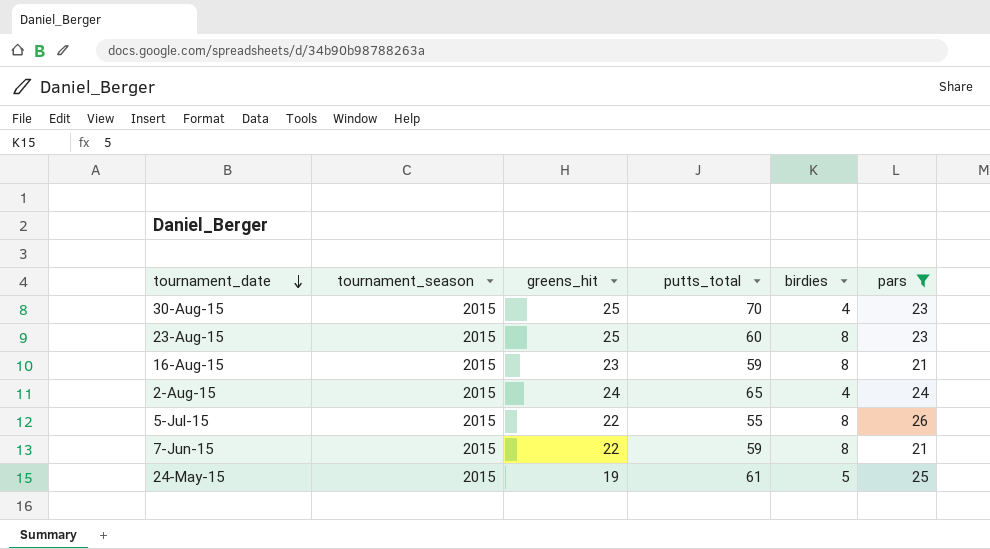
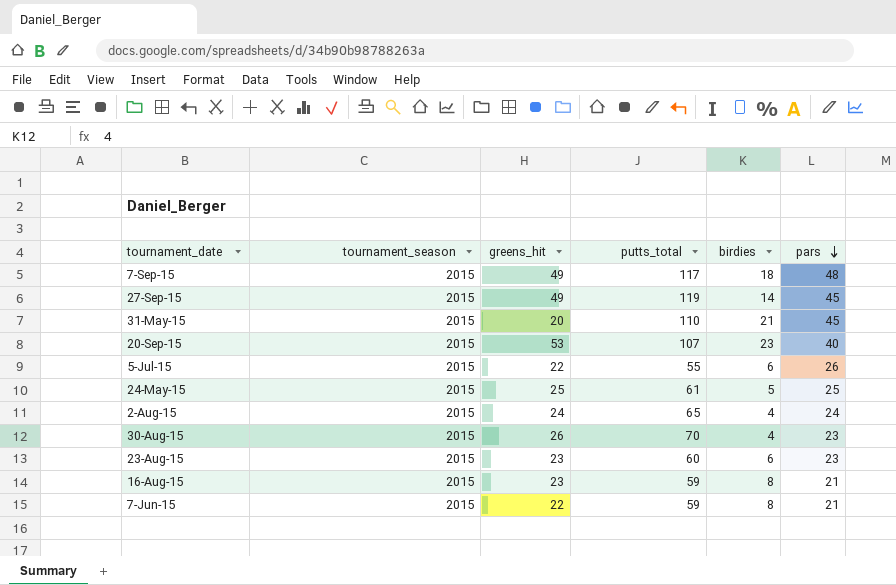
filter: pars <= 26 -> none
row order: tournament_date descending -> pars descending
5-Jul-15 | birdies: 8 -> 6
24-May-15 | greens_hit: 19 -> 25
30-Aug-15 | greens_hit: 25 -> 26
23-Aug-15 | greens_hit: 25 -> 23
23-Aug-15 | birdies: 8 -> 6

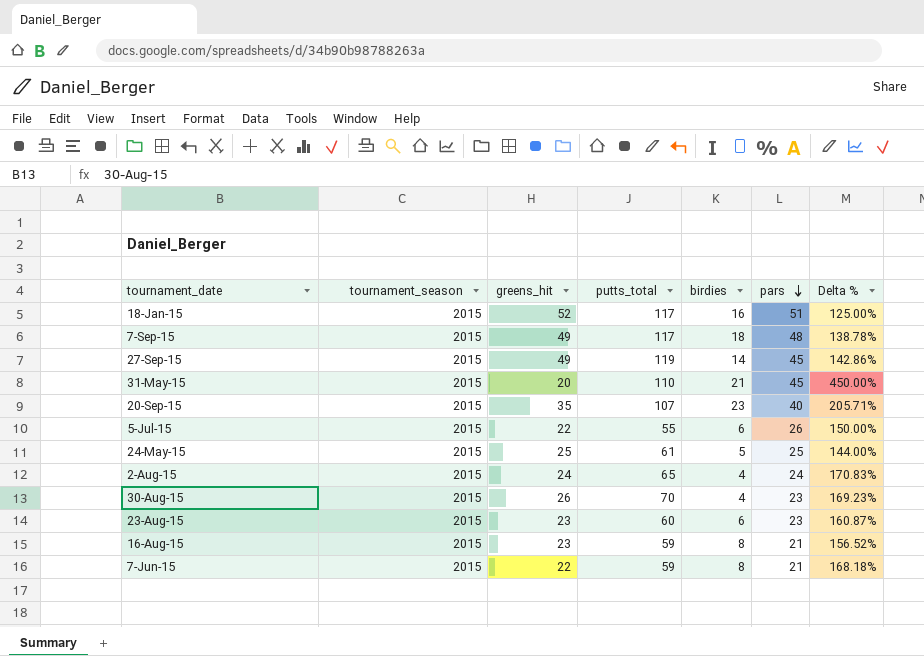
column Delta % | formula: none -> ([putts_total] - [greens_hit]) / [greens_hit]
row 18-Jan-15: none -> 2015 | 52 | 117 | 16 | 51 | 125.00%
20-Sep-15 | greens_hit: 53 -> 35

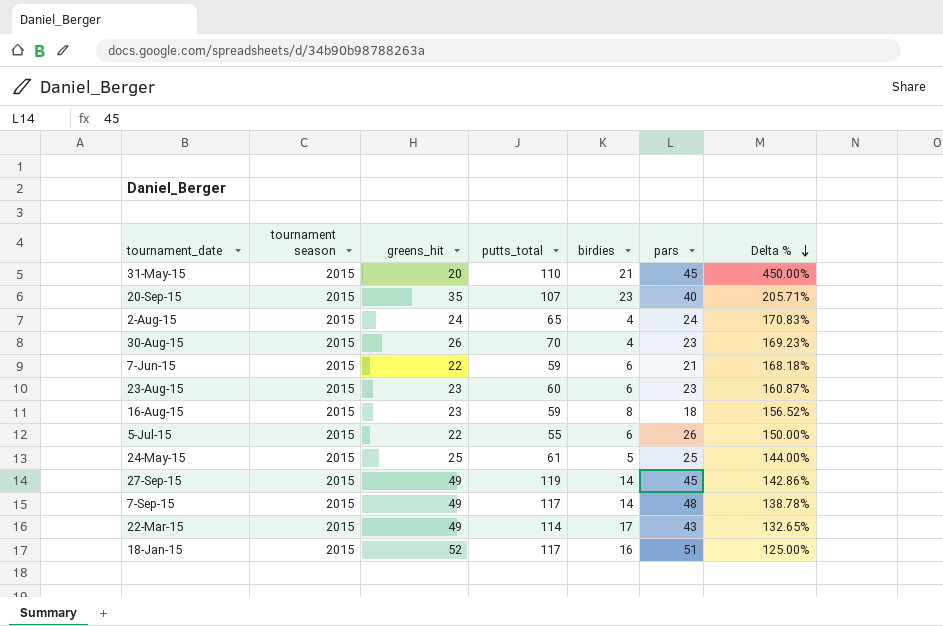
row order: pars descending -> Delta % descending
column name: tournament_season -> tournament season
7-Jun-15 | birdies: 8 -> 6
16-Aug-15 | pars: 21 -> 18
7-Sep-15 | birdies: 18 -> 14
row 22-Mar-15: none -> 2015 | 49 | 114 | 17 | 43 | 132.65%

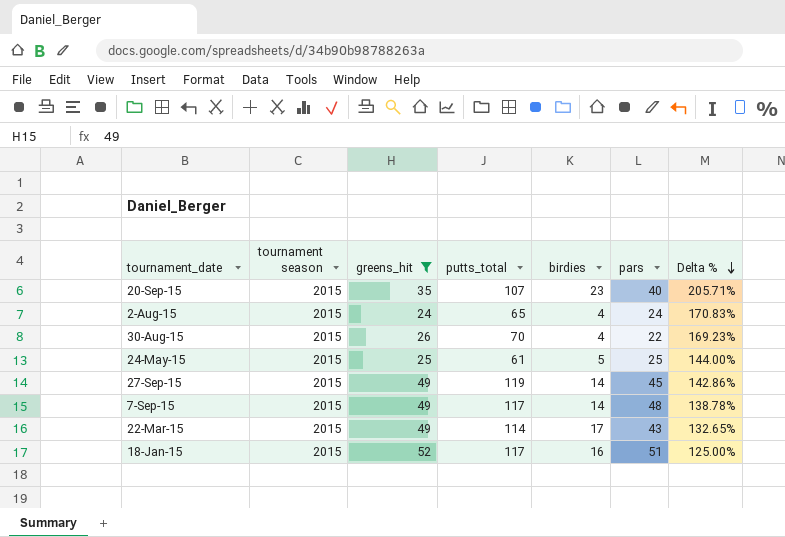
filter: none -> greens_hit >= 24
30-Aug-15 | pars: 23 -> 22

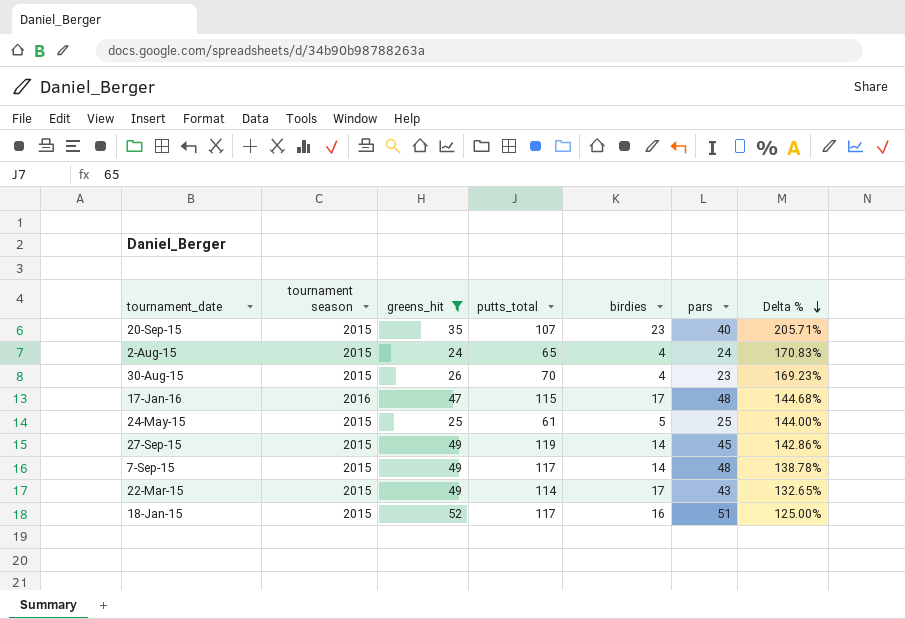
30-Aug-15 | pars: 22 -> 23
row 17-Jan-16: none -> 2016 | 47 | 115 | 17 | 48 | 144.68%

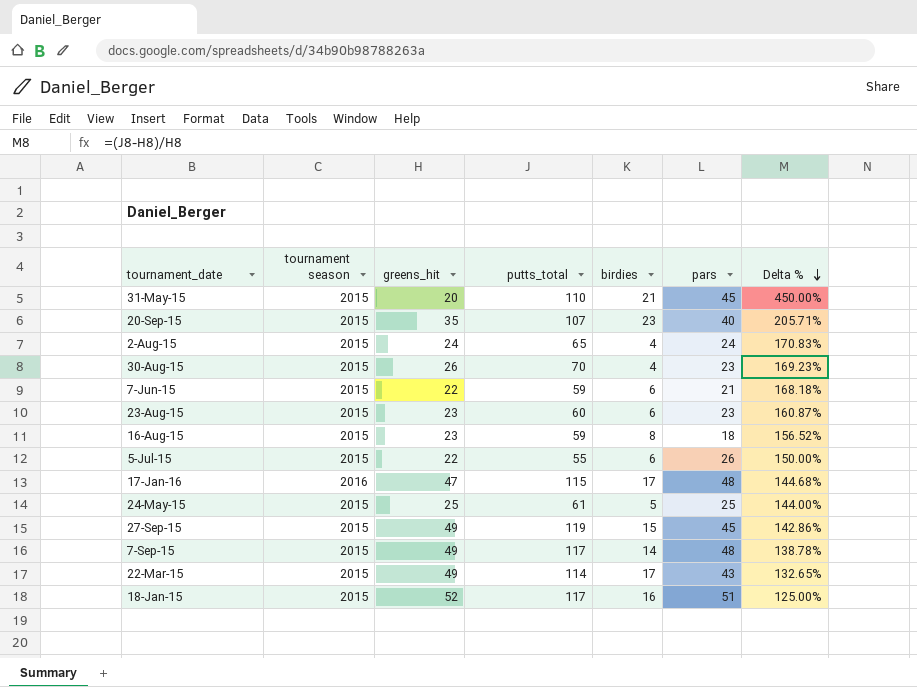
filter: greens_hit >= 24 -> none
27-Sep-15 | birdies: 14 -> 15

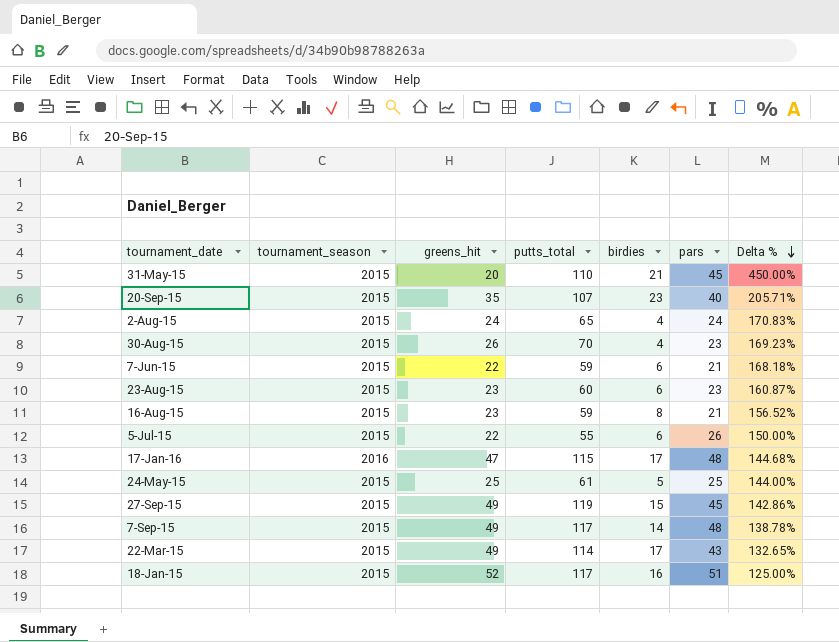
column name: tournament season -> tournament_season
16-Aug-15 | pars: 18 -> 21

